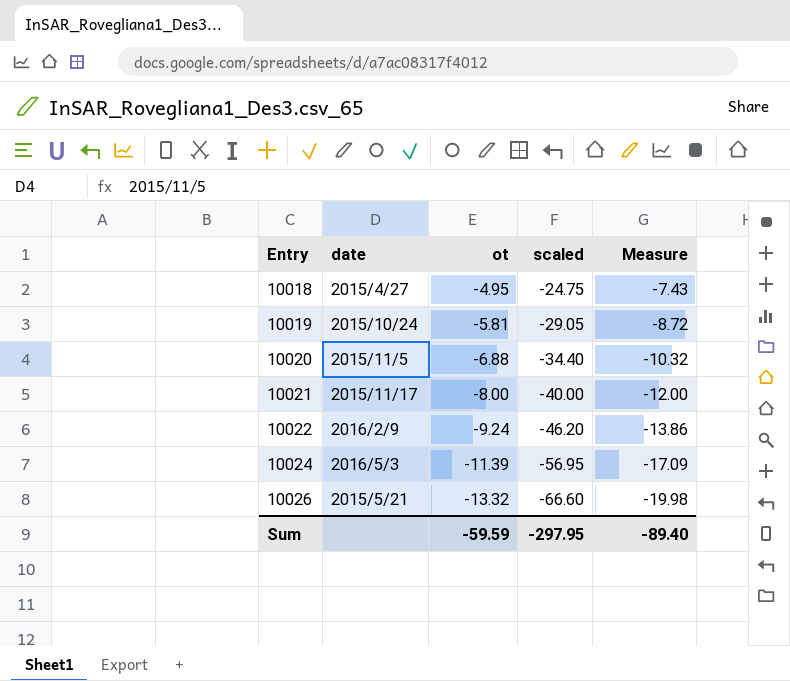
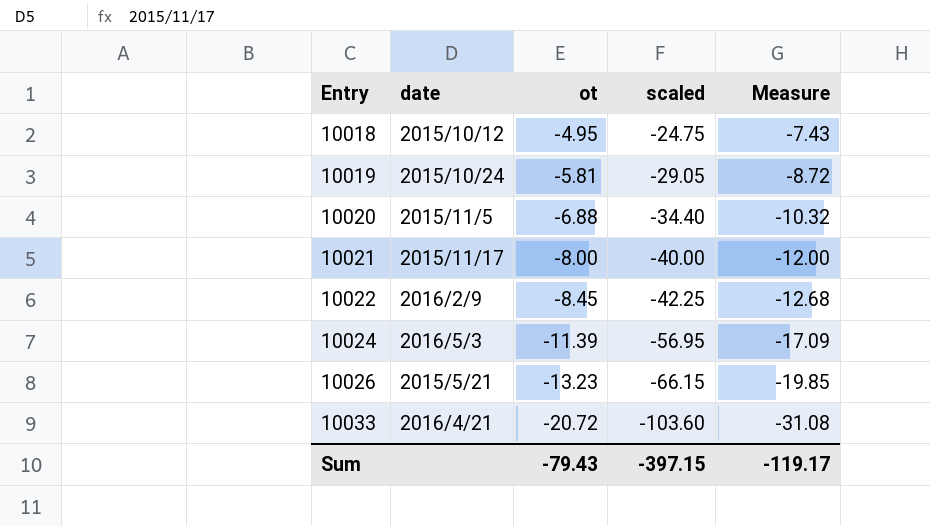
10018 | date: 2015/4/27 -> 2015/10/12
10022 | ot: -9.24 -> -8.45
10022 | scaled: -46.20 -> -42.25
10022 | Measure: -13.86 -> -12.68
10026 | ot: -13.32 -> -13.23
10026 | scaled: -66.60 -> -66.15
10026 | Measure: -19.98 -> -19.85
row 10033: none -> 2016/4/21 | -20.72 | -103.60 | -31.08
Sum | ot: -59.59 -> -79.43
Sum | scaled: -297.95 -> -397.15
Sum | Measure: -89.40 -> -119.17

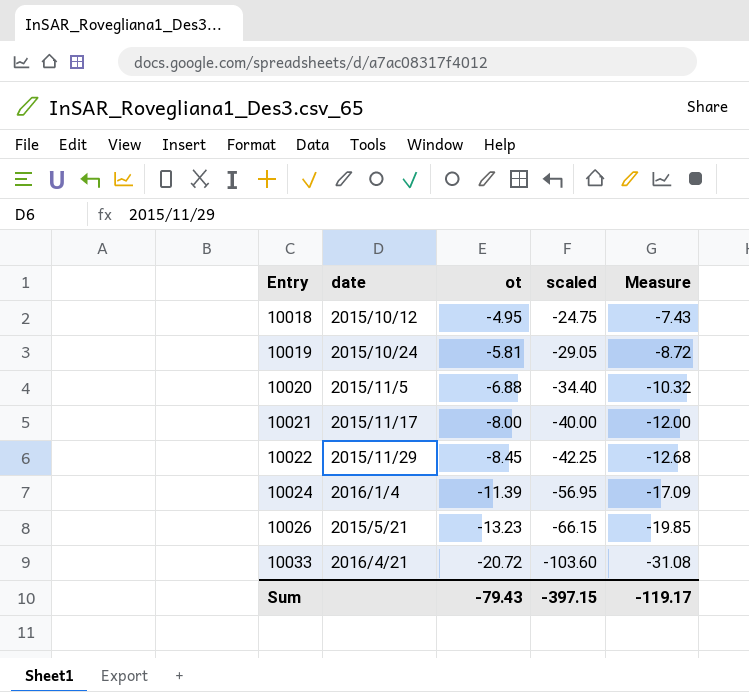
10022 | date: 2016/2/9 -> 2015/11/29
10024 | date: 2016/5/3 -> 2016/1/4

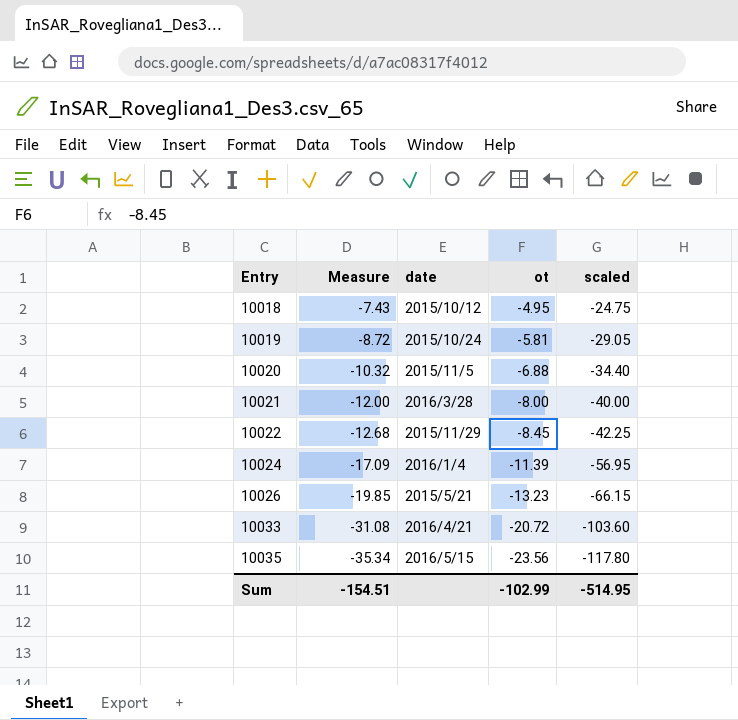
column Measure | position: 5 -> 2
10021 | date: 2015/11/17 -> 2016/3/28
row 10035: none -> -35.34 | 2016/5/15 | -23.56 | -117.80
Sum | Measure: -119.17 -> -154.51
Sum | ot: -79.43 -> -102.99
Sum | scaled: -397.15 -> -514.95

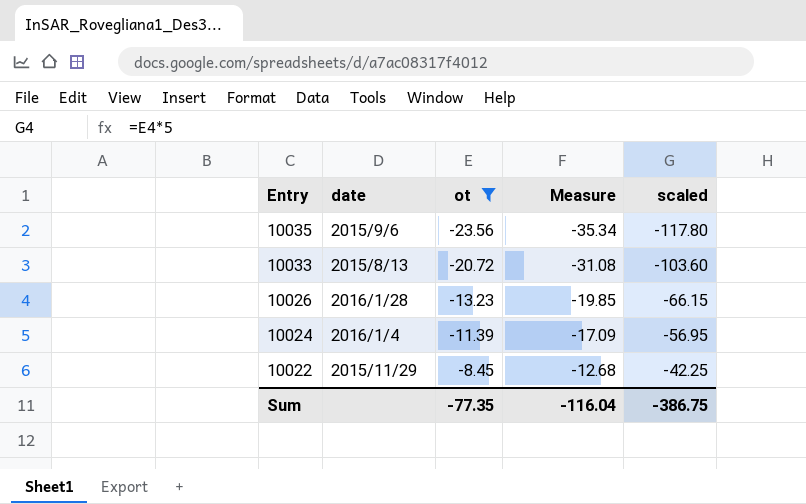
filter: none -> ot <= -8.45
row order: Entry ascending -> Entry descending
column Measure | position: 2 -> 4
10035 | date: 2016/5/15 -> 2015/9/6
10033 | date: 2016/4/21 -> 2015/8/13
10026 | date: 2015/5/21 -> 2016/1/28
Sum | ot: -102.99 -> -77.35
Sum | Measure: -154.51 -> -116.04
Sum | scaled: -514.95 -> -386.75

